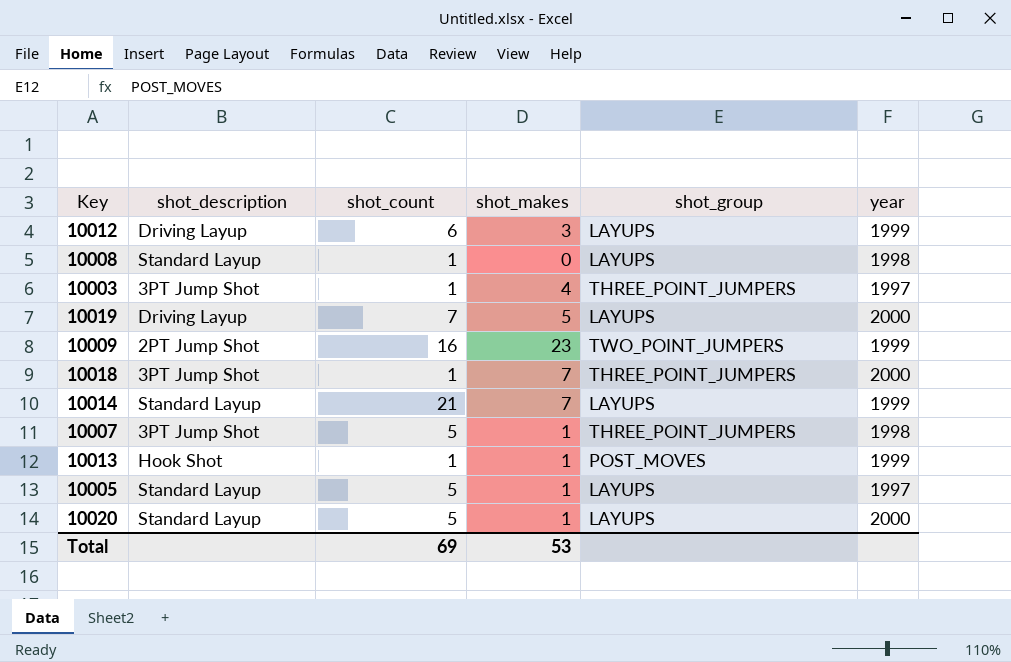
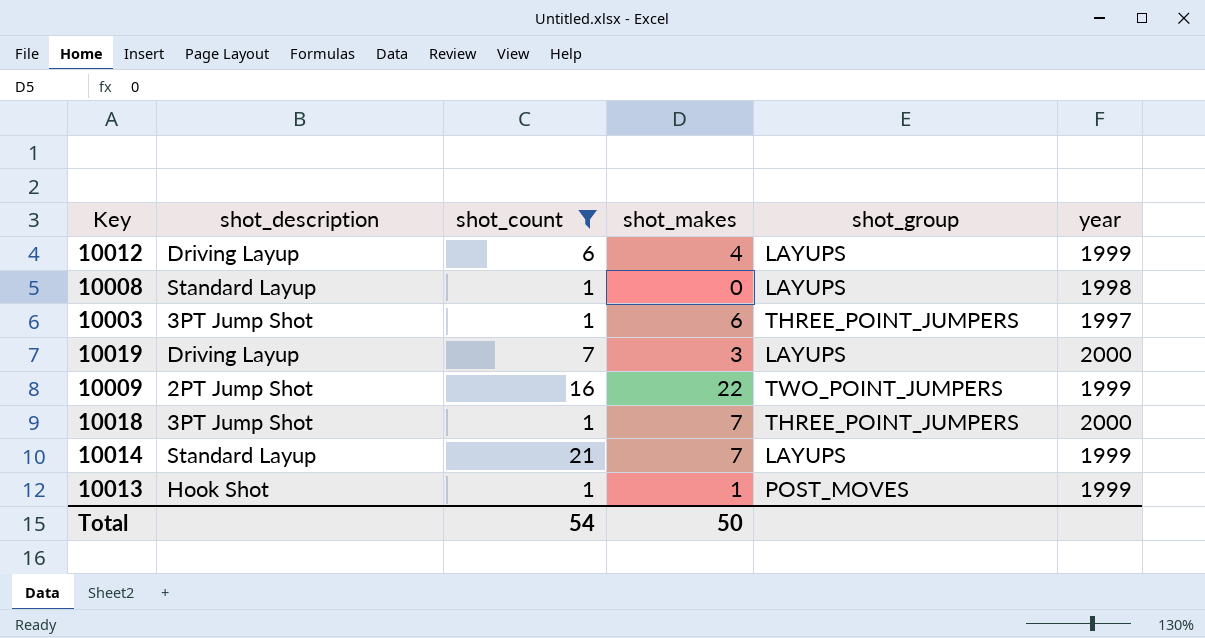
filter: none -> shot_count != 5
10012 | shot_makes: 3 -> 4
10003 | shot_makes: 4 -> 6
10019 | shot_makes: 5 -> 3
10009 | shot_makes: 23 -> 22
Total | shot_count: 69 -> 54
Total | shot_makes: 53 -> 50

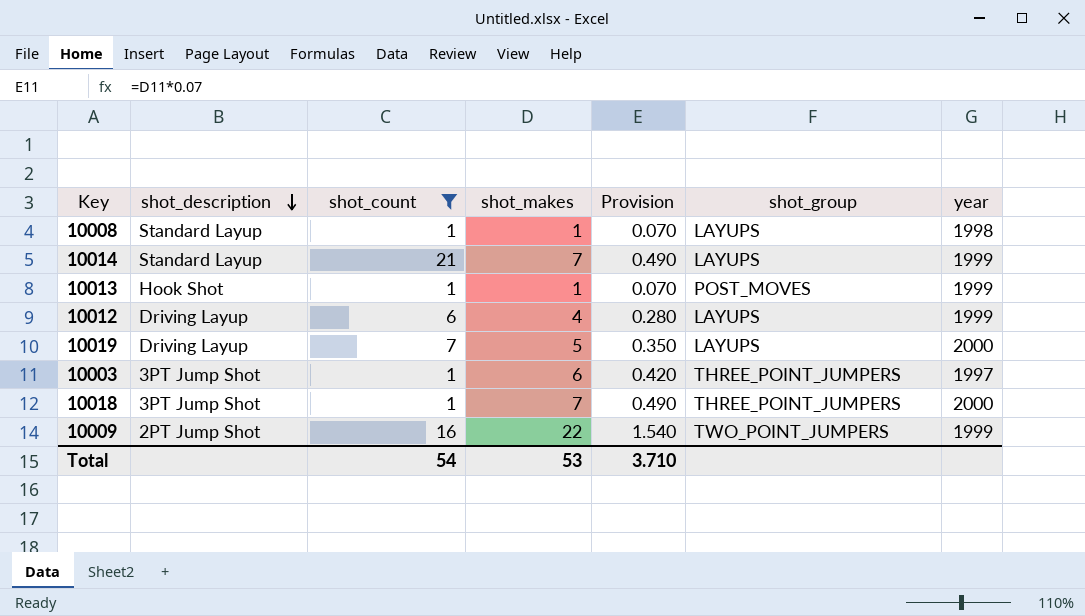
row order: none -> shot_description descending
column Provision | formula: none -> [shot_makes] * 0.07
10008 | shot_makes: 0 -> 1
10019 | shot_makes: 3 -> 5
Total | shot_makes: 50 -> 53

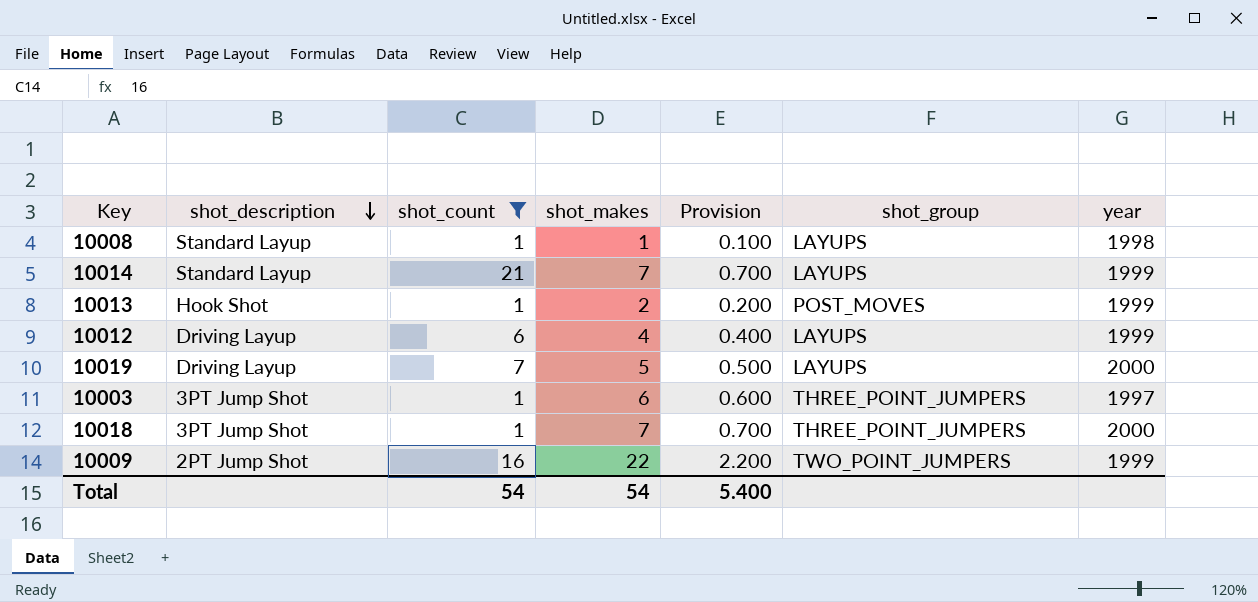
column Provision | formula: [shot_makes] * 0.07 -> [shot_makes] * 0.1
10013 | shot_makes: 1 -> 2
Total | shot_makes: 53 -> 54
Total | Provision: 3.710 -> 5.400

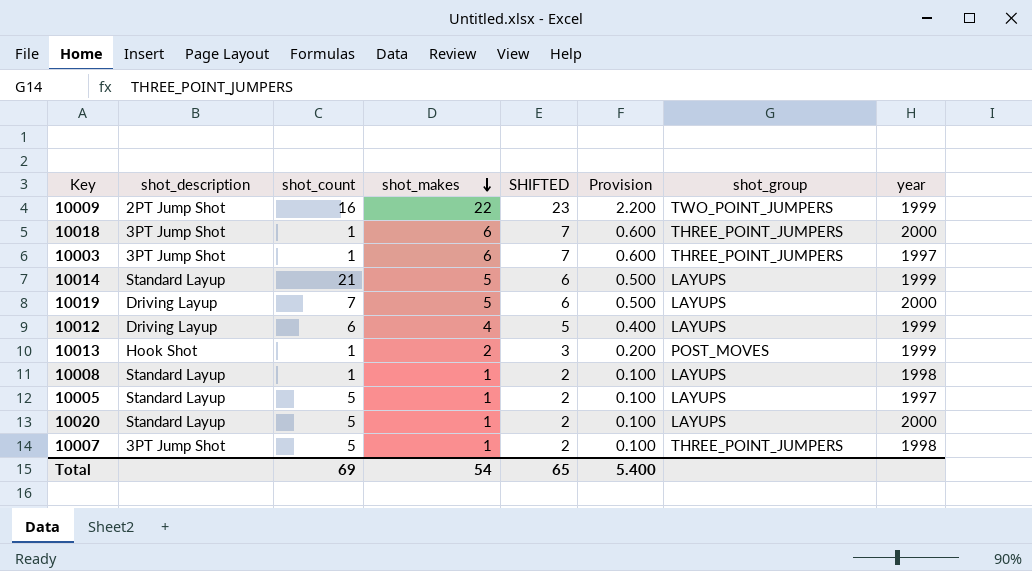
filter: shot_count != 5 -> none
row order: shot_description descending -> shot_makes descending
column SHIFTED | formula: none -> [shot_makes] + 1
10018 | shot_makes: 7 -> 6
10018 | Provision: 0.700 -> 0.600
10014 | shot_makes: 7 -> 5
10014 | Provision: 0.700 -> 0.500
Total | shot_count: 54 -> 69

